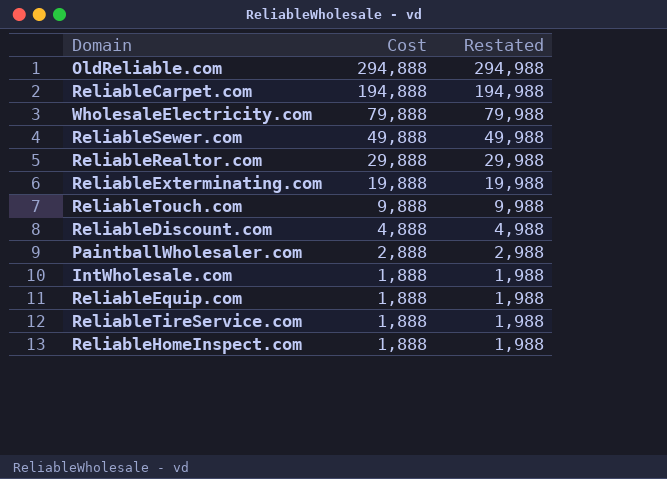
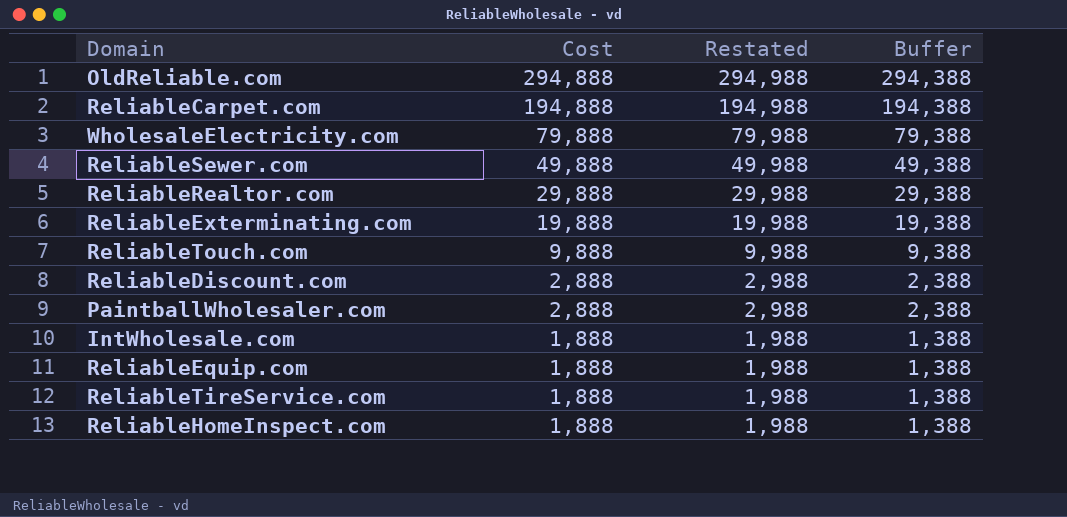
column Buffer | formula: none -> [Cost] - 500
ReliableDiscount.com | Cost: 4,888 -> 2,888
ReliableDiscount.com | Restated: 4,988 -> 2,988

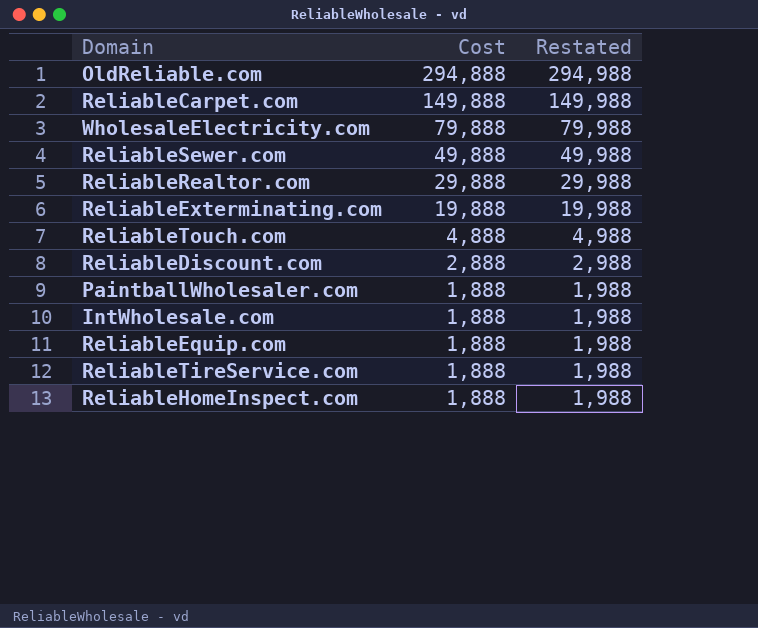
column Buffer | formula: [Cost] - 500 -> none
ReliableCarpet.com | Cost: 194,888 -> 149,888
ReliableCarpet.com | Restated: 194,988 -> 149,988
ReliableTouch.com | Cost: 9,888 -> 4,888
ReliableTouch.com | Restated: 9,988 -> 4,988
PaintballWholesaler.com | Cost: 2,888 -> 1,888
PaintballWholesaler.com | Restated: 2,988 -> 1,988

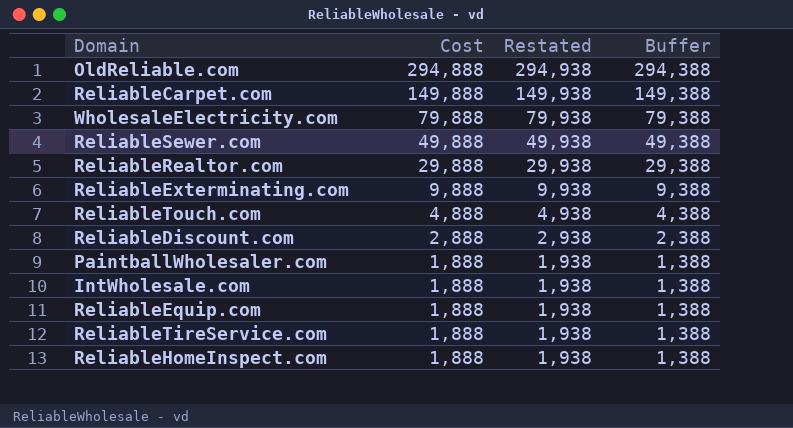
column Restated | formula: [Cost] + 100 -> [Cost] + 50
column Buffer | formula: none -> [Cost] - 500
ReliableExterminating.com | Cost: 19,888 -> 9,888

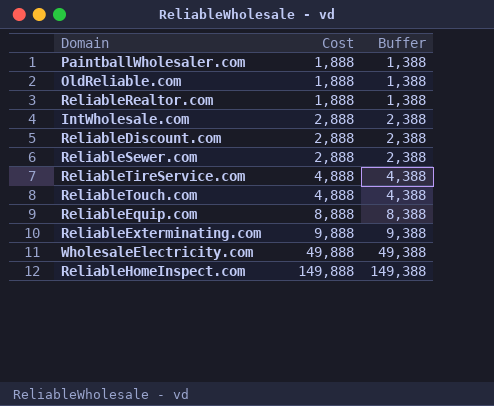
row order: Cost descending -> Cost ascending
column Restated | formula: [Cost] + 50 -> none
row ReliableCarpet.com: 149,888 | 149,938 | 149,388 -> none
OldReliable.com | Cost: 294,888 -> 1,888
OldReliable.com | Buffer: 294,388 -> 1,388
ReliableRealtor.com | Cost: 29,888 -> 1,888
ReliableRealtor.com | Buffer: 29,388 -> 1,388
IntWholesale.com | Cost: 1,888 -> 2,888
IntWholesale.com | Buffer: 1,388 -> 2,388
ReliableSewer.com | Cost: 49,888 -> 2,888
ReliableSewer.com | Buffer: 49,388 -> 2,388
ReliableTireService.com | Cost: 1,888 -> 4,888
ReliableTireService.com | Buffer: 1,388 -> 4,388
ReliableEquip.com | Cost: 1,888 -> 8,888
ReliableEquip.com | Buffer: 1,388 -> 8,388
WholesaleElectricity.com | Cost: 79,888 -> 49,888
WholesaleElectricity.com | Buffer: 79,388 -> 49,388
ReliableHomeInspect.com | Cost: 1,888 -> 149,888
ReliableHomeInspect.com | Buffer: 1,388 -> 149,388

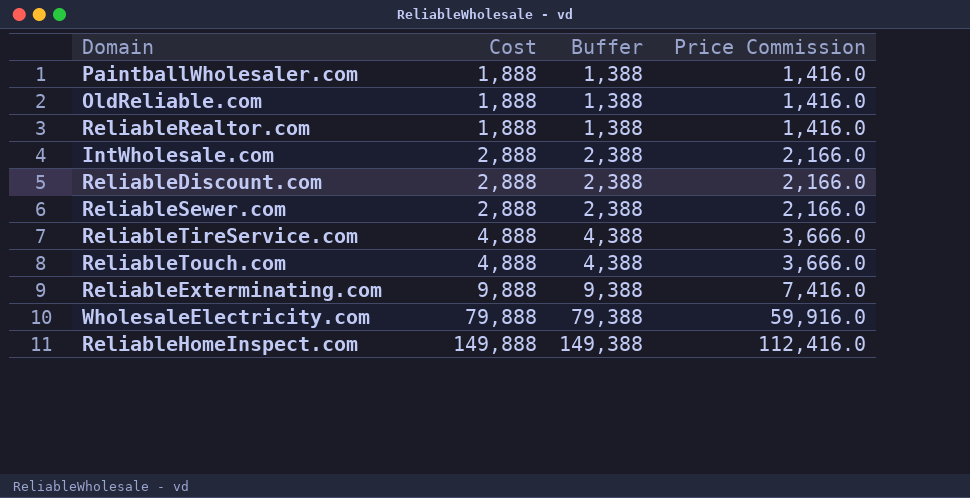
column Price Commission | formula: none -> [Cost] * 0.75
row ReliableEquip.com: 8,888 | 8,388 -> none
WholesaleElectricity.com | Cost: 49,888 -> 79,888
WholesaleElectricity.com | Buffer: 49,388 -> 79,388

